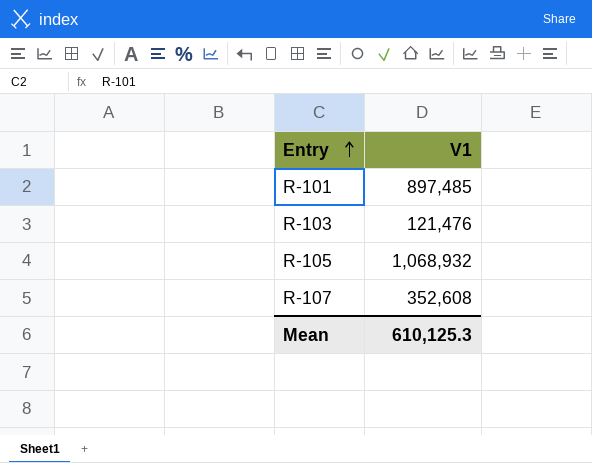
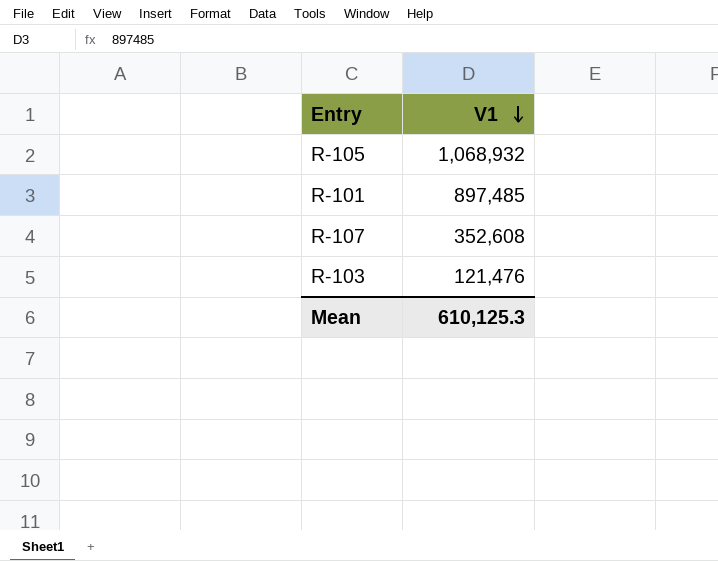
row order: Entry ascending -> V1 descending

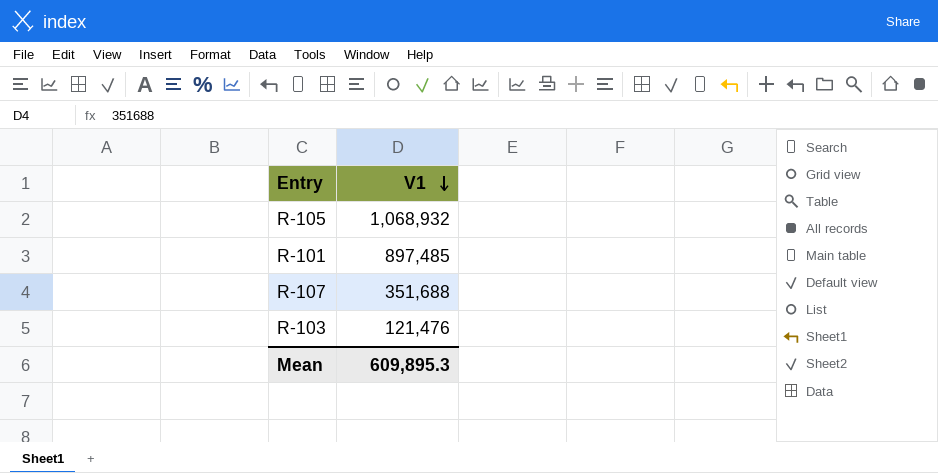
R-107 | V1: 352,608 -> 351,688
Mean | V1: 610,125.3 -> 609,895.3

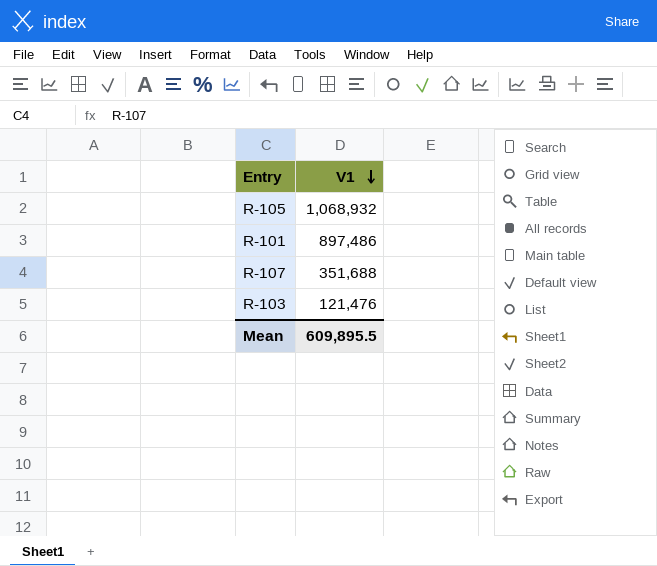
R-101 | V1: 897,485 -> 897,486
Mean | V1: 609,895.3 -> 609,895.5

